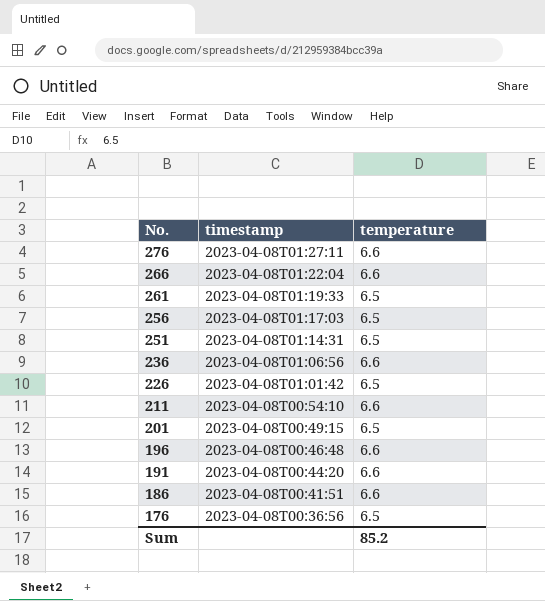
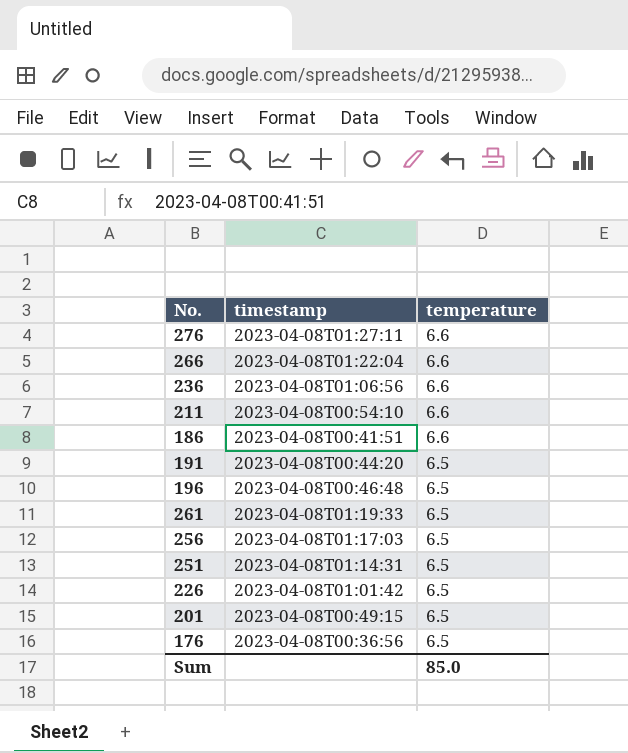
row order: No. descending -> temperature descending
191 | temperature: 6.6 -> 6.5
196 | temperature: 6.6 -> 6.5
Sum | temperature: 85.2 -> 85.0

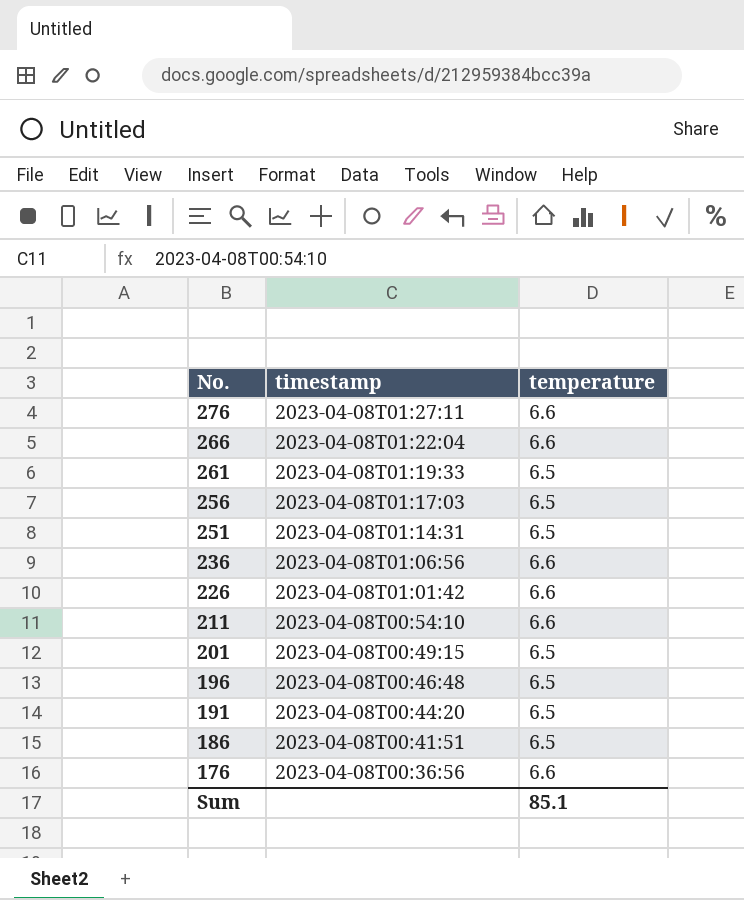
row order: temperature descending -> No. descending
226 | temperature: 6.5 -> 6.6
186 | temperature: 6.6 -> 6.5
176 | temperature: 6.5 -> 6.6
Sum | temperature: 85.0 -> 85.1

